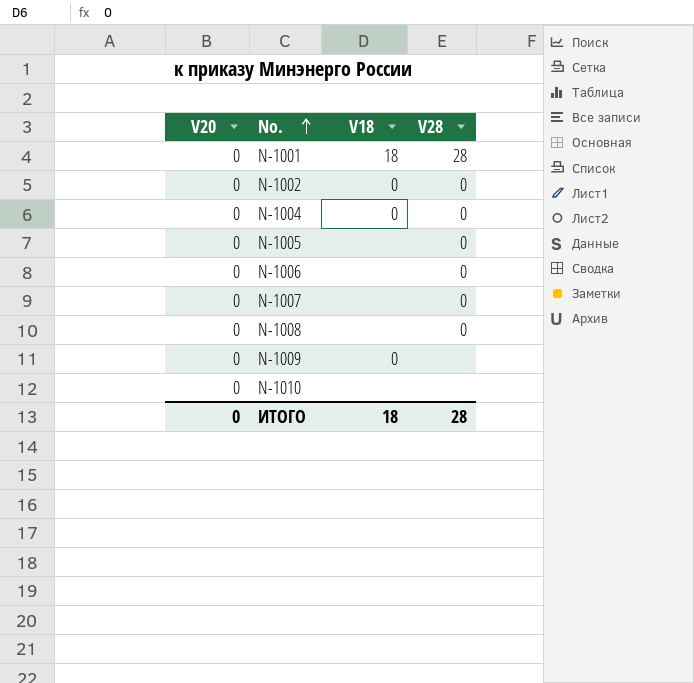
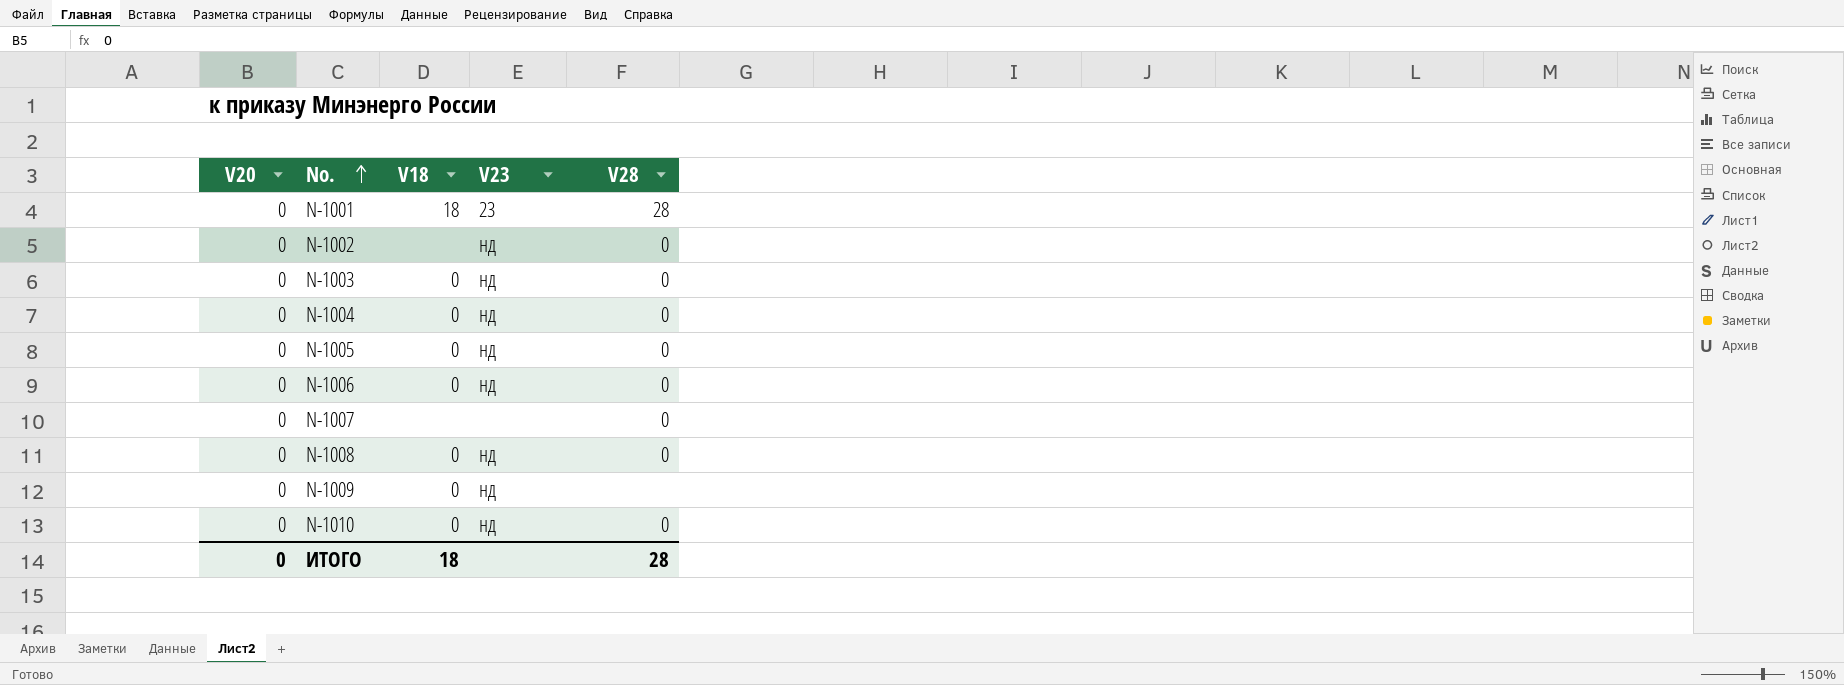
column V23 | position: none -> 4
N-1002 | V18: 0 -> none
row N-1003: none -> 0 | 0 | нд | 0
N-1005 | V18: none -> 0
N-1006 | V18: none -> 0
N-1008 | V18: none -> 0
N-1010 | V18: none -> 0
N-1010 | V28: none -> 0

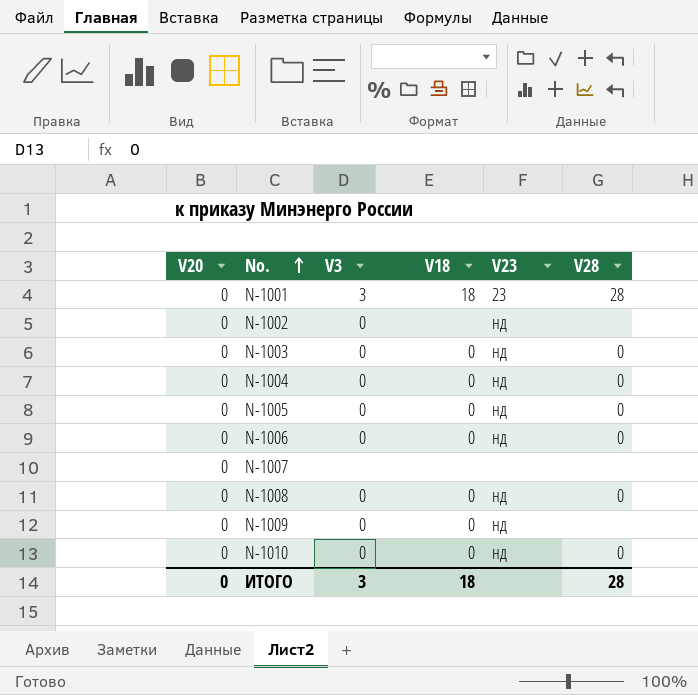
column V3 | position: none -> 3
N-1002 | V28: 0 -> none
N-1007 | V28: 0 -> none

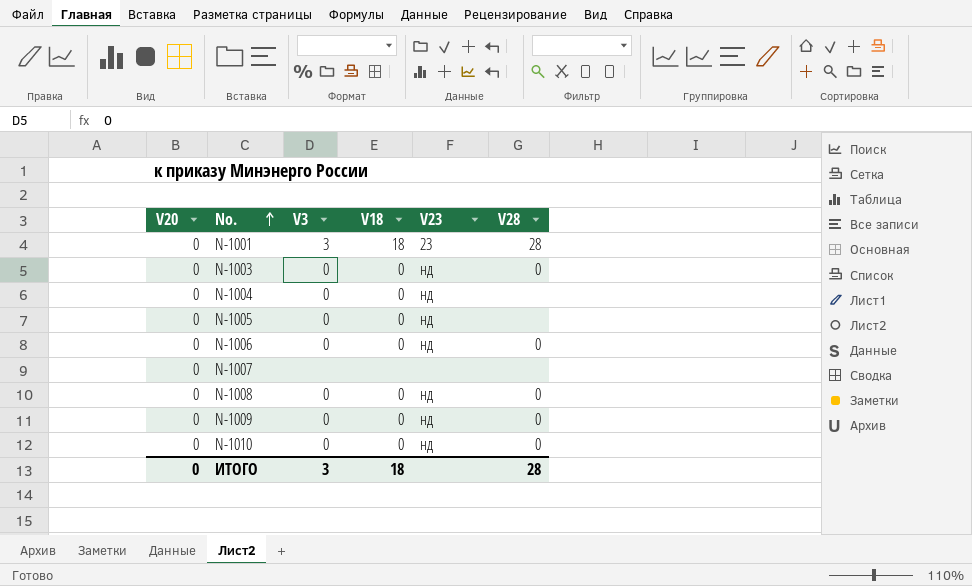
row N-1002: 0 | 0 | none | нд | none -> none
N-1004 | V28: 0 -> none
N-1005 | V28: 0 -> none
N-1009 | V28: none -> 0

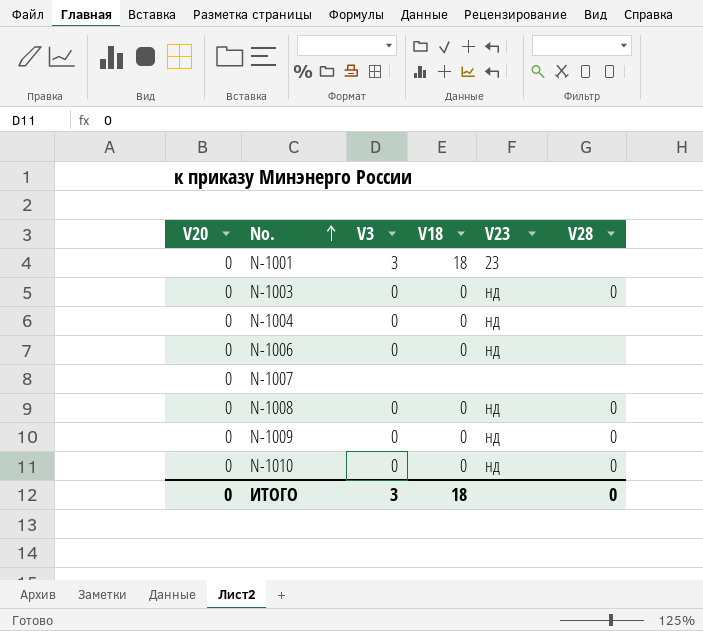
row N-1005: 0 | 0 | 0 | нд | none -> none
N-1001 | V28: 28 -> none
N-1006 | V28: 0 -> none
ИТОГО | V28: 28 -> 0

